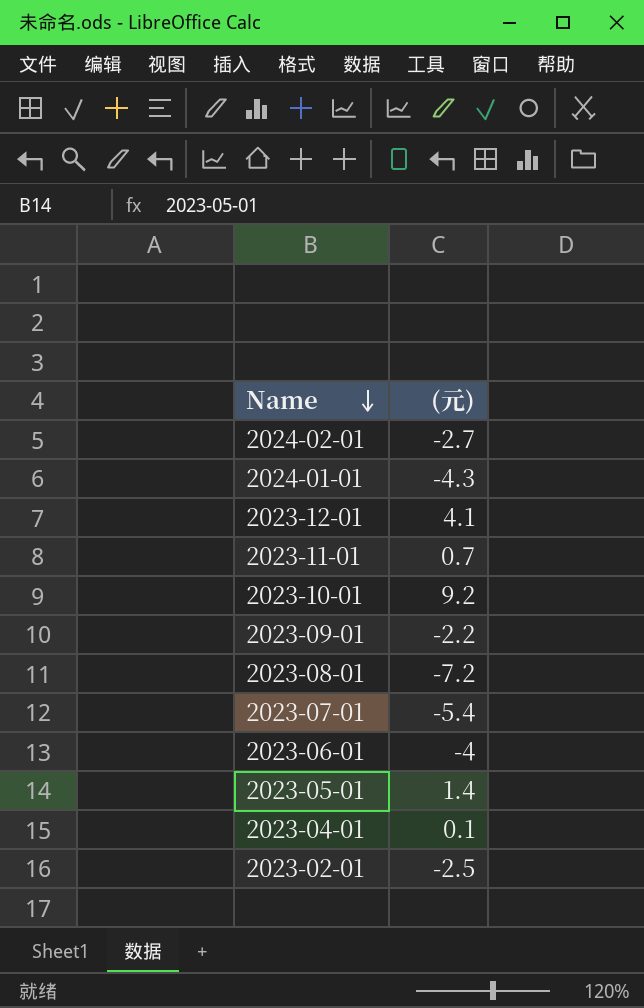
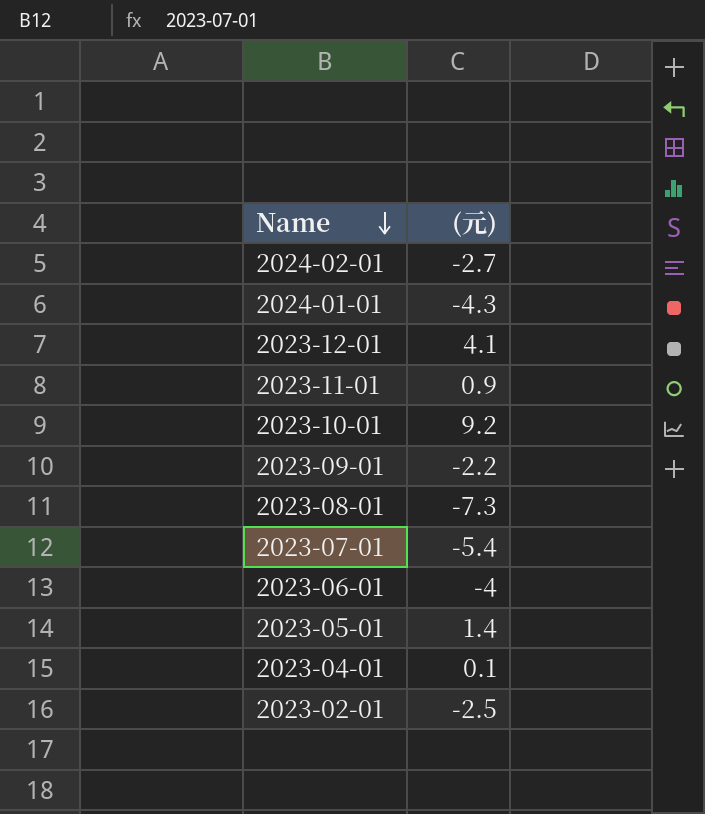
2023-11-01 | (元): 0.7 -> 0.9
2023-08-01 | (元): -7.2 -> -7.3

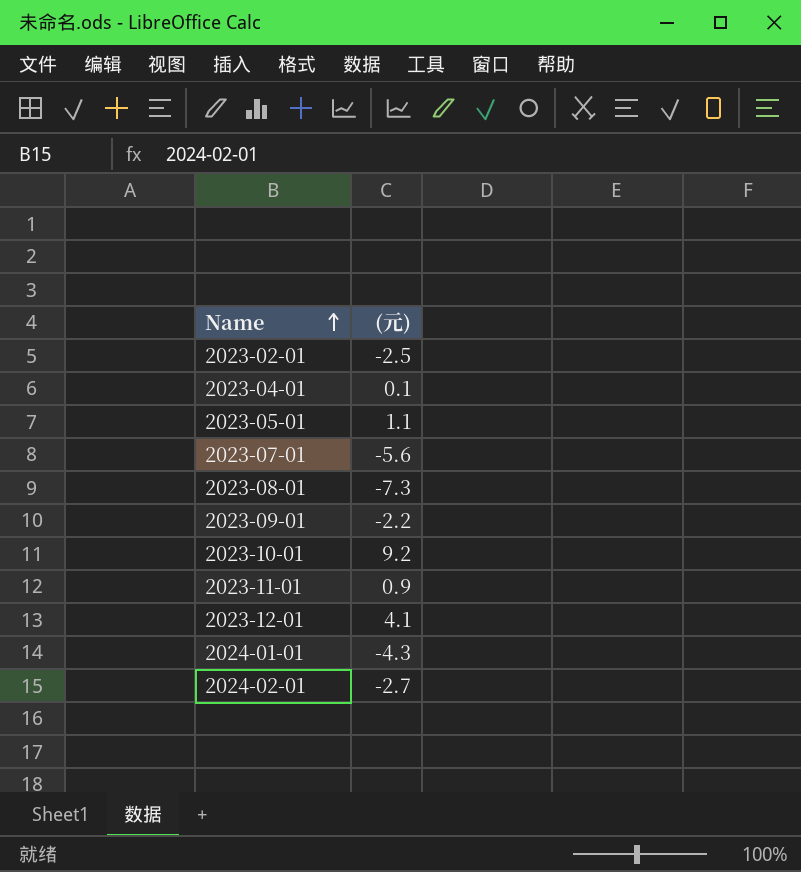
row order: Name descending -> Name ascending
row 2023-06-01: -4 -> none
2023-05-01 | (元): 1.4 -> 1.1
2023-07-01 | (元): -5.4 -> -5.6

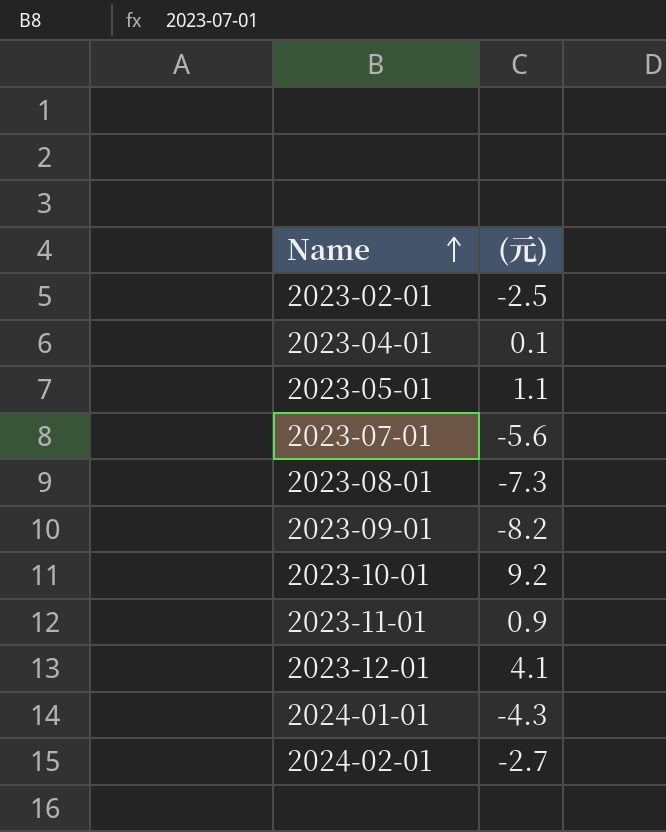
2023-09-01 | (元): -2.2 -> -8.2

